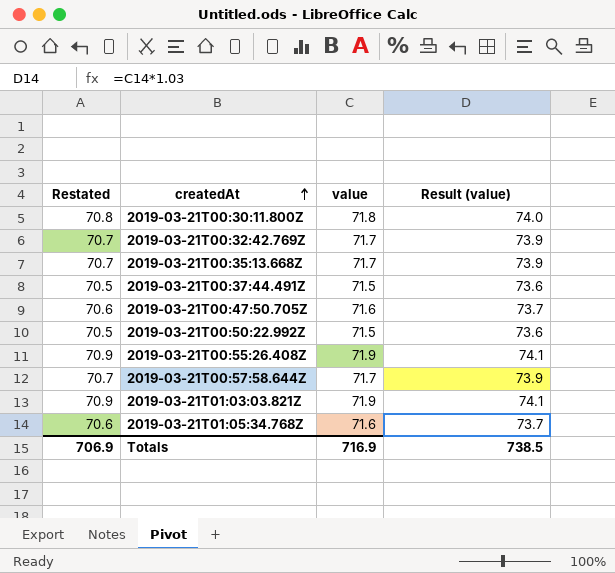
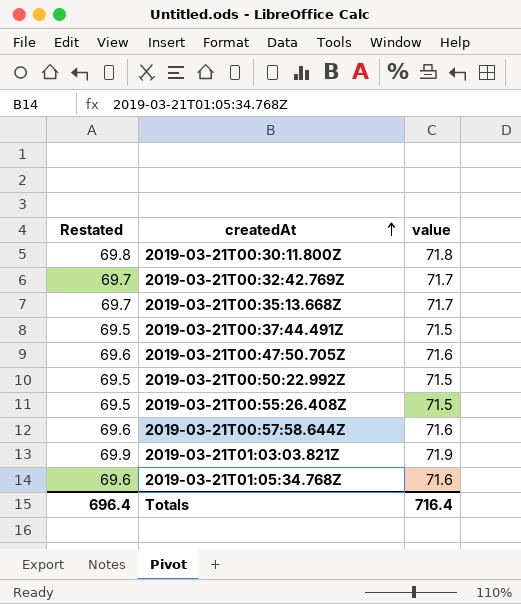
column Result (value) | formula: [value] * 1.03 -> none
column Restated | formula: [value] - 1 -> [value] - 2
2019-03-21T00:55:26.408Z | value: 71.9 -> 71.5
2019-03-21T00:57:58.644Z | value: 71.7 -> 71.6
Totals | Restated: 706.9 -> 696.4
Totals | value: 716.9 -> 716.4

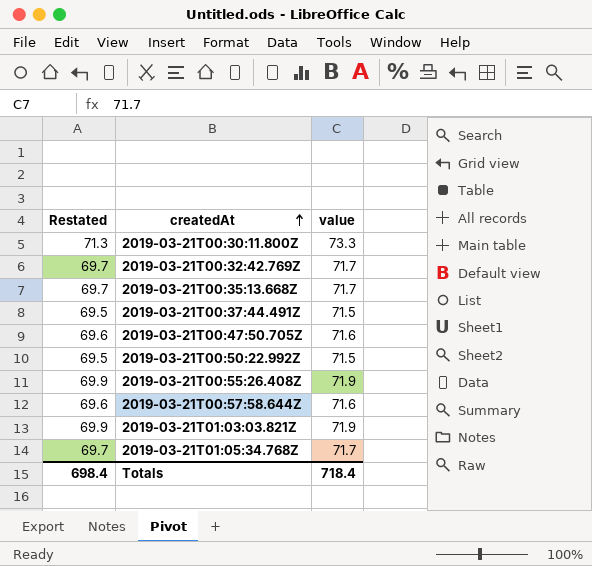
2019-03-21T00:30:11.800Z | Restated: 69.8 -> 71.3
2019-03-21T00:30:11.800Z | value: 71.8 -> 73.3
2019-03-21T00:55:26.408Z | Restated: 69.5 -> 69.9
2019-03-21T00:55:26.408Z | value: 71.5 -> 71.9
2019-03-21T01:05:34.768Z | Restated: 69.6 -> 69.7
2019-03-21T01:05:34.768Z | value: 71.6 -> 71.7
Totals | Restated: 696.4 -> 698.4
Totals | value: 716.4 -> 718.4

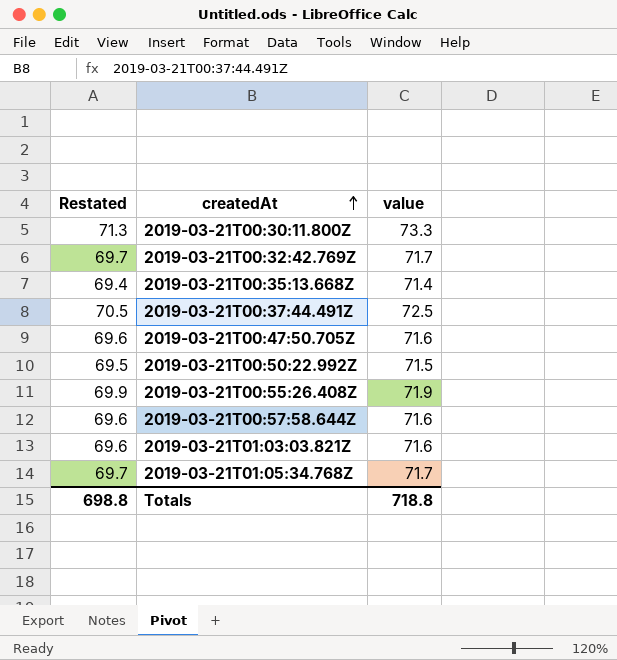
2019-03-21T00:35:13.668Z | Restated: 69.7 -> 69.4
2019-03-21T00:35:13.668Z | value: 71.7 -> 71.4
2019-03-21T00:37:44.491Z | Restated: 69.5 -> 70.5
2019-03-21T00:37:44.491Z | value: 71.5 -> 72.5
2019-03-21T01:03:03.821Z | Restated: 69.9 -> 69.6
2019-03-21T01:03:03.821Z | value: 71.9 -> 71.6
Totals | Restated: 698.4 -> 698.8
Totals | value: 718.4 -> 718.8

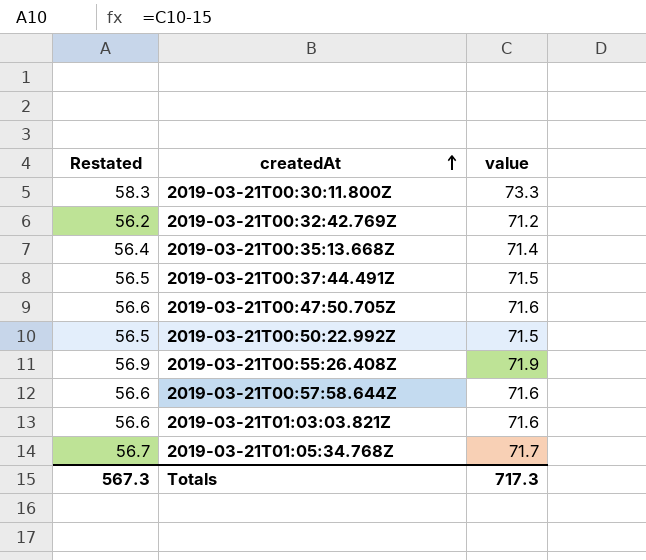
column Restated | formula: [value] - 2 -> [value] - 15
2019-03-21T00:32:42.769Z | value: 71.7 -> 71.2
2019-03-21T00:37:44.491Z | value: 72.5 -> 71.5
Totals | Restated: 698.8 -> 567.3
Totals | value: 718.8 -> 717.3

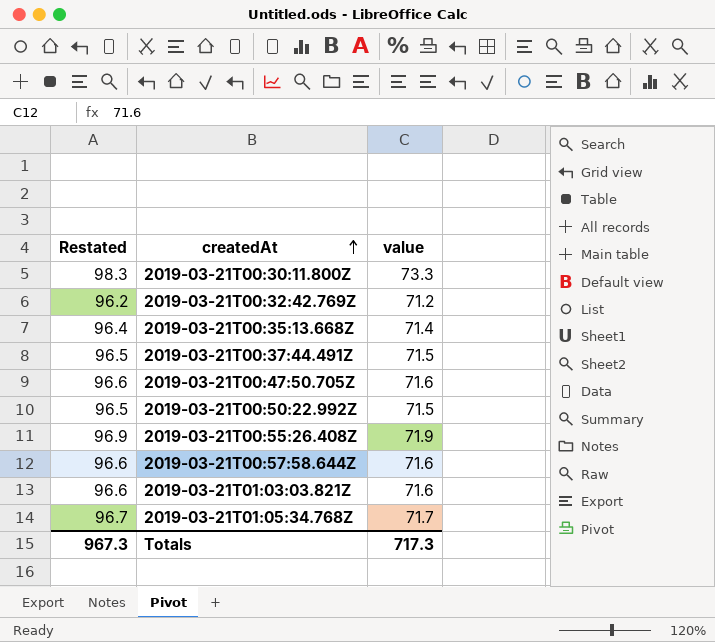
column Restated | formula: [value] - 15 -> [value] + 25
Totals | Restated: 567.3 -> 967.3

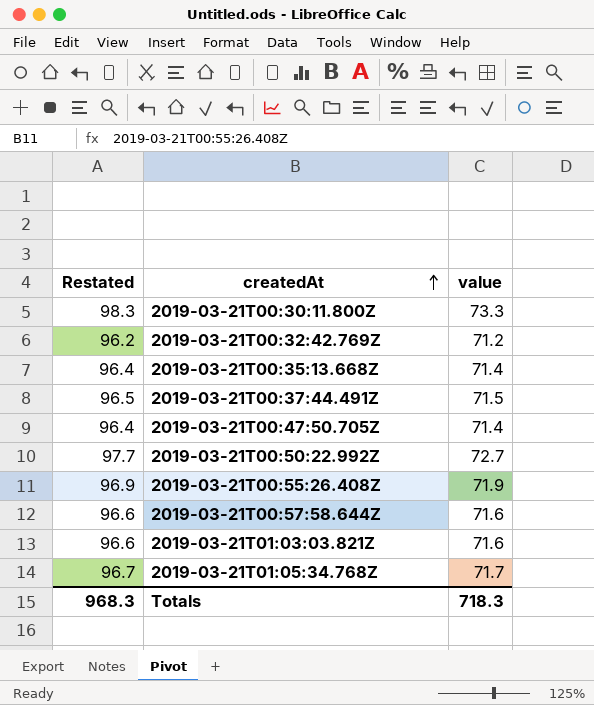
2019-03-21T00:47:50.705Z | Restated: 96.6 -> 96.4
2019-03-21T00:47:50.705Z | value: 71.6 -> 71.4
2019-03-21T00:50:22.992Z | Restated: 96.5 -> 97.7
2019-03-21T00:50:22.992Z | value: 71.5 -> 72.7
Totals | Restated: 967.3 -> 968.3
Totals | value: 717.3 -> 718.3

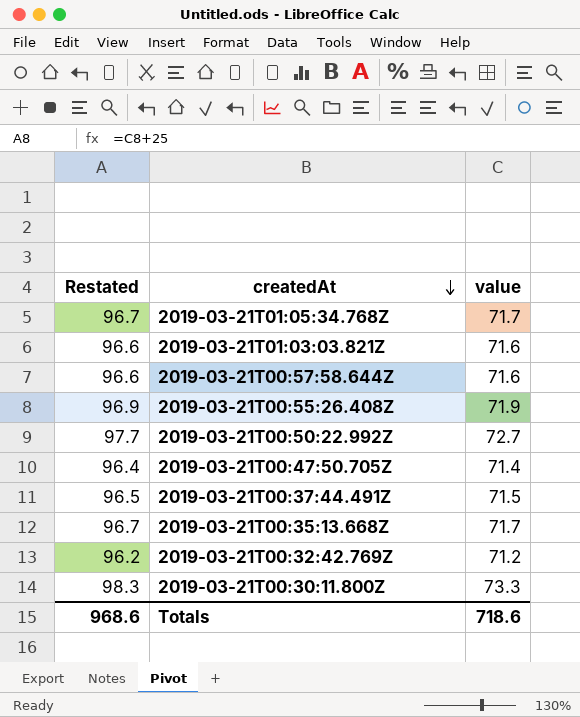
row order: createdAt ascending -> createdAt descending
2019-03-21T00:35:13.668Z | Restated: 96.4 -> 96.7
2019-03-21T00:35:13.668Z | value: 71.4 -> 71.7
Totals | Restated: 968.3 -> 968.6
Totals | value: 718.3 -> 718.6

